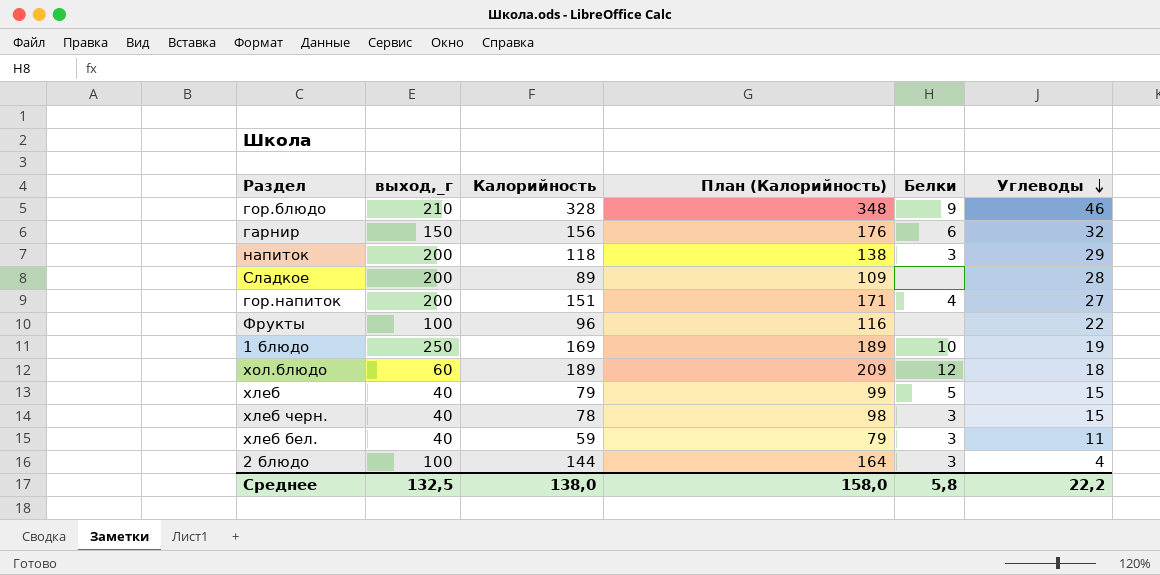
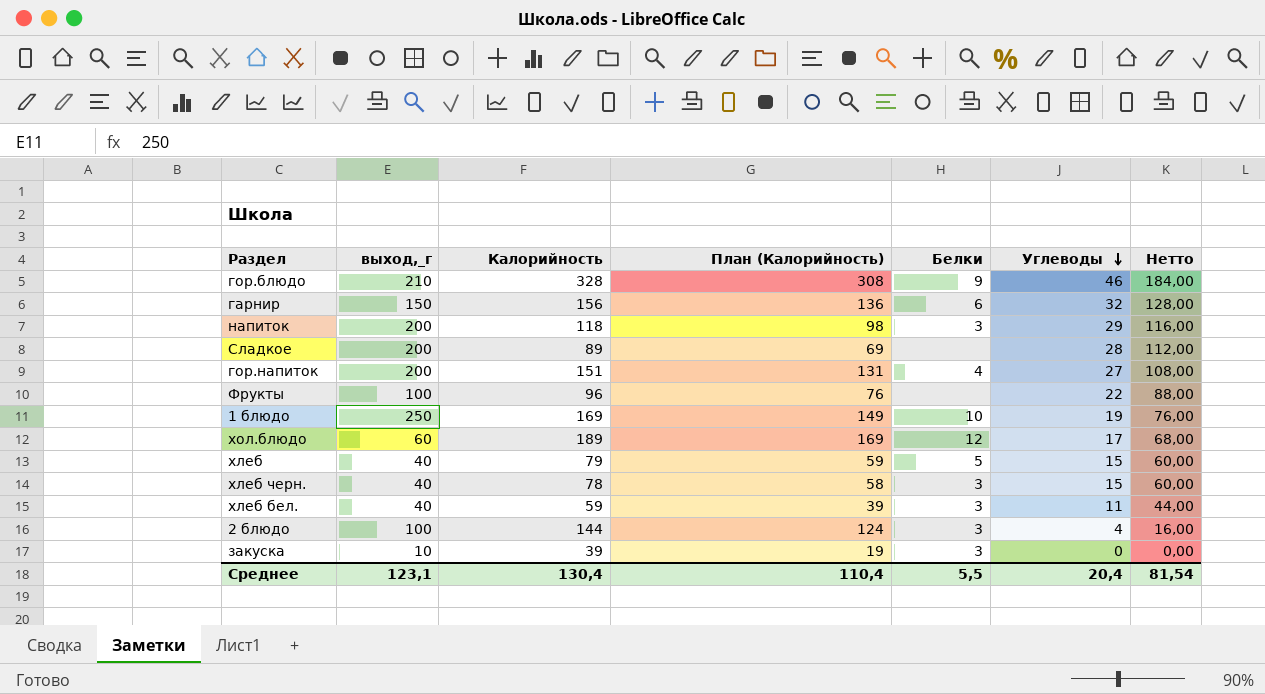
column План (Калорийность) | formula: [Калорийность] + 20 -> [Калорийность] - 20
column Нетто | formula: none -> [Углеводы] * 4
хол.блюдо | Углеводы: 18 -> 17
row закуска: none -> 10 | 39 | 19 | 3 | 0 | 0,00
Среднее | выход,_г: 132,5 -> 123,1
Среднее | Калорийность: 138,0 -> 130,4
Среднее | План (Калорийность): 158,0 -> 110,4
Среднее | Белки: 5,8 -> 5,5
Среднее | Углеводы: 22,2 -> 20,4

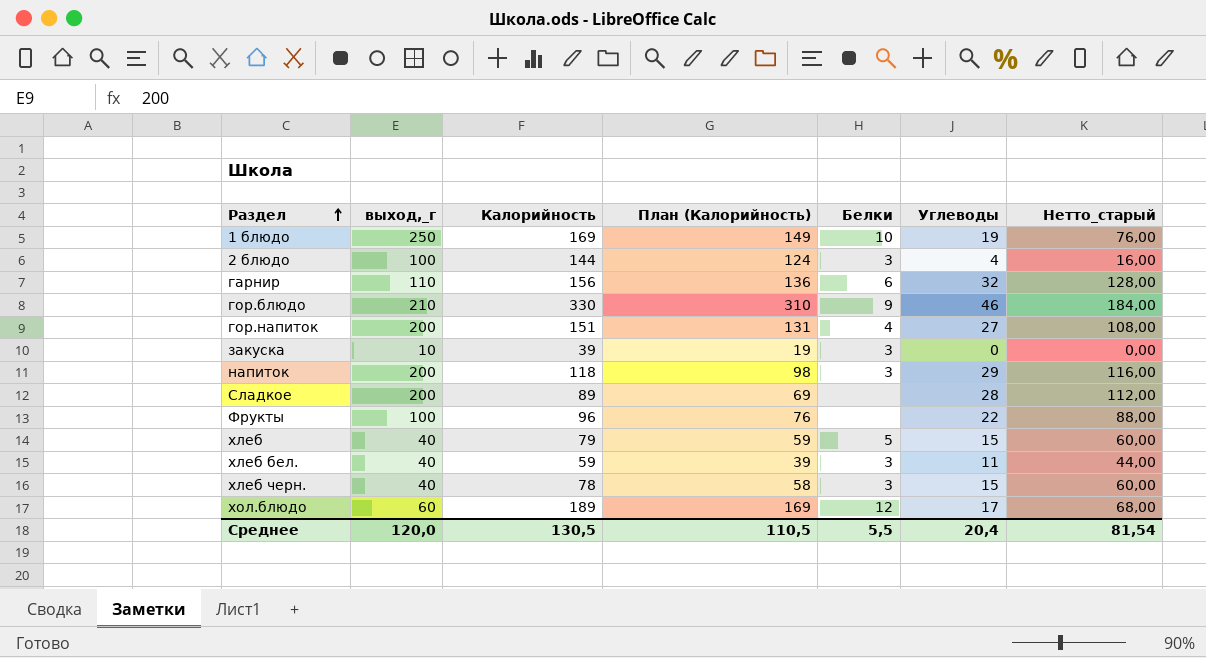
row order: Углеводы descending -> Раздел ascending
column name: Нетто -> Нетто_старый
гарнир | выход,_г: 150 -> 110
гор.блюдо | Калорийность: 328 -> 330
гор.блюдо | План (Калорийность): 308 -> 310
Среднее | выход,_г: 123,1 -> 120,0
Среднее | Калорийность: 130,4 -> 130,5
Среднее | План (Калорийность): 110,4 -> 110,5

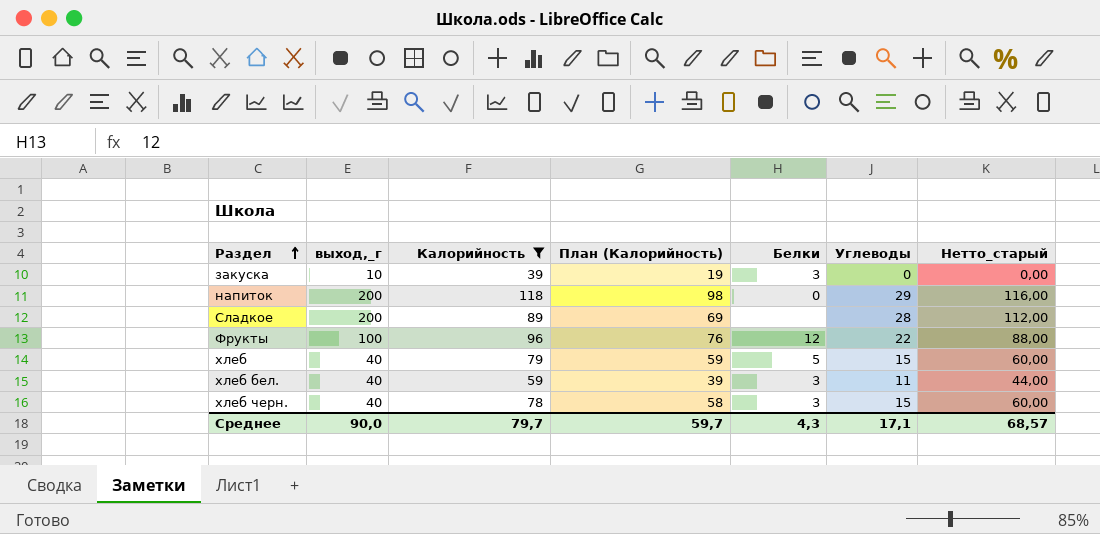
filter: none -> Калорийность <= 118
напиток | Белки: 3 -> 0
Фрукты | Белки: none -> 12
Среднее | выход,_г: 120,0 -> 90,0
Среднее | Калорийность: 130,5 -> 79,7
Среднее | План (Калорийность): 110,5 -> 59,7
Среднее | Белки: 5,5 -> 4,3
Среднее | Углеводы: 20,4 -> 17,1
Среднее | Нетто_старый: 81,54 -> 68,57

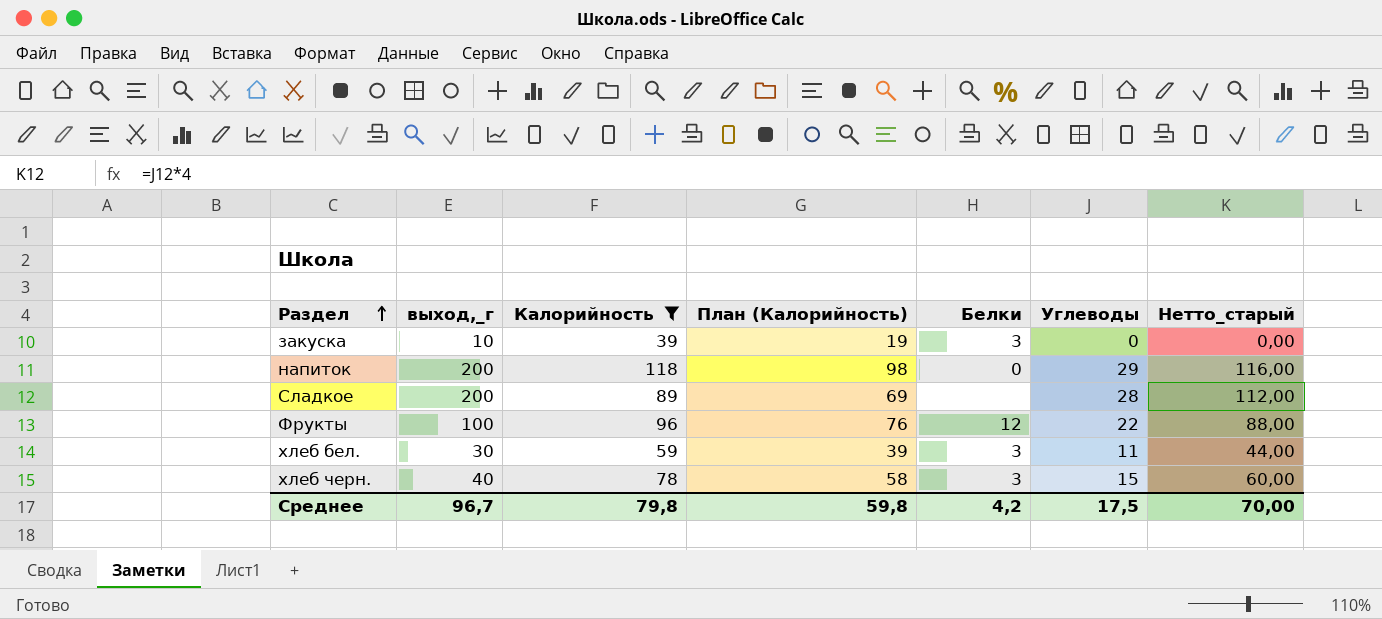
row хлеб: 40 | 79 | 59 | 5 | 15 | 60,00 -> none
хлеб бел. | выход,_г: 40 -> 30
Среднее | выход,_г: 90,0 -> 96,7
Среднее | Калорийность: 79,7 -> 79,8
Среднее | План (Калорийность): 59,7 -> 59,8
Среднее | Белки: 4,3 -> 4,2
Среднее | Углеводы: 17,1 -> 17,5
Среднее | Нетто_старый: 68,57 -> 70,00

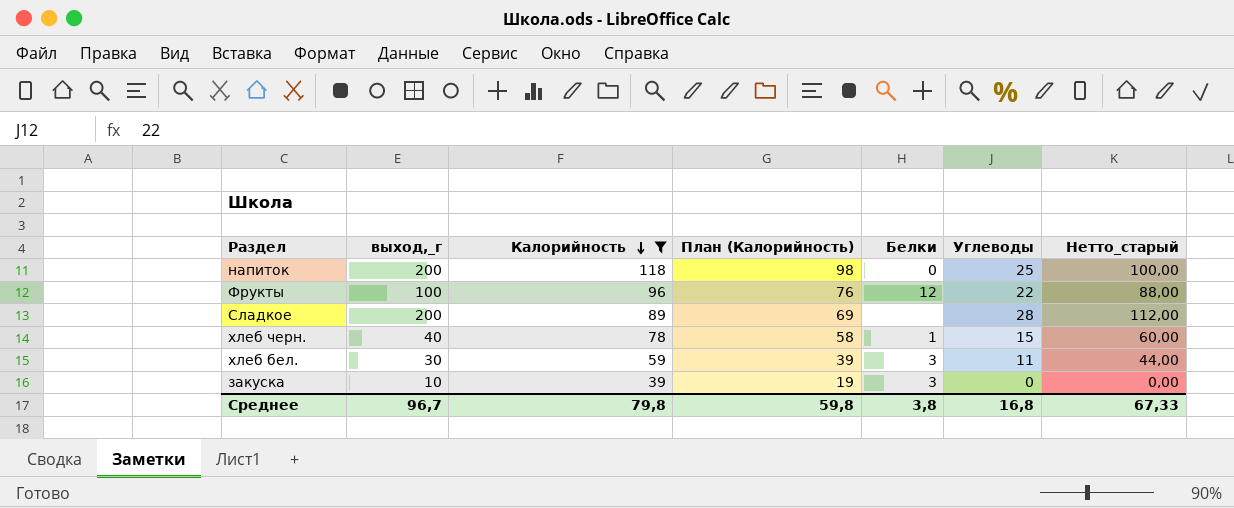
row order: Раздел ascending -> Калорийность descending
напиток | Углеводы: 29 -> 25
напиток | Нетто_старый: 116,00 -> 100,00
хлеб черн. | Белки: 3 -> 1
Среднее | Белки: 4,2 -> 3,8
Среднее | Углеводы: 17,5 -> 16,8
Среднее | Нетто_старый: 70,00 -> 67,33

